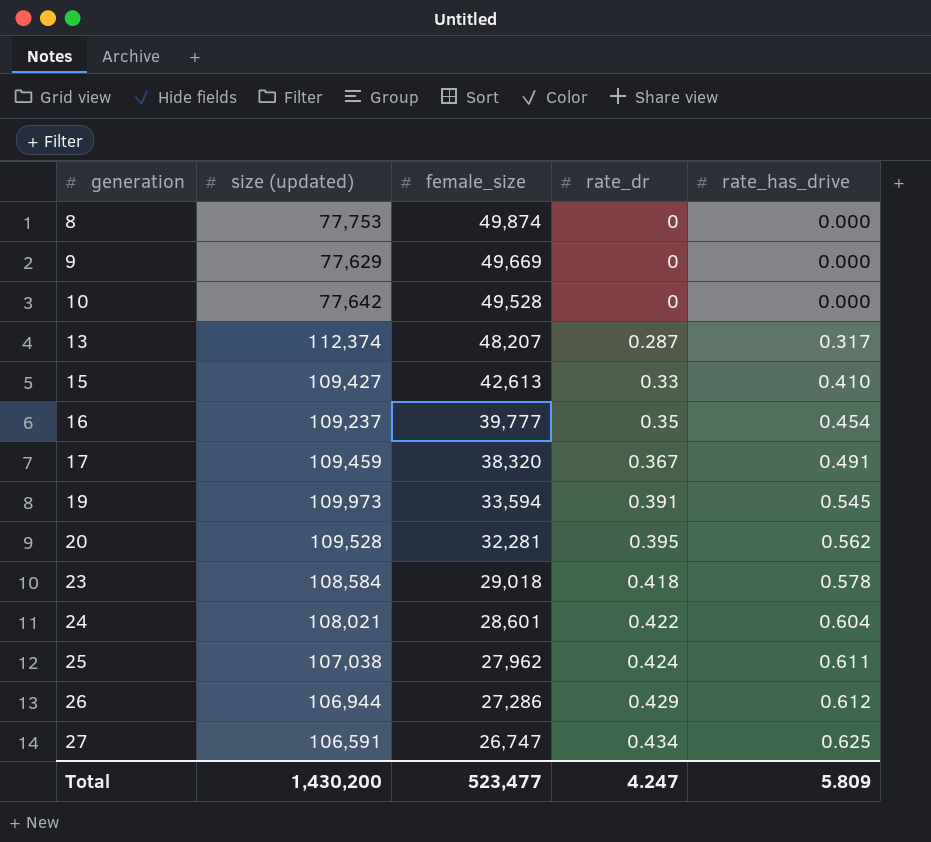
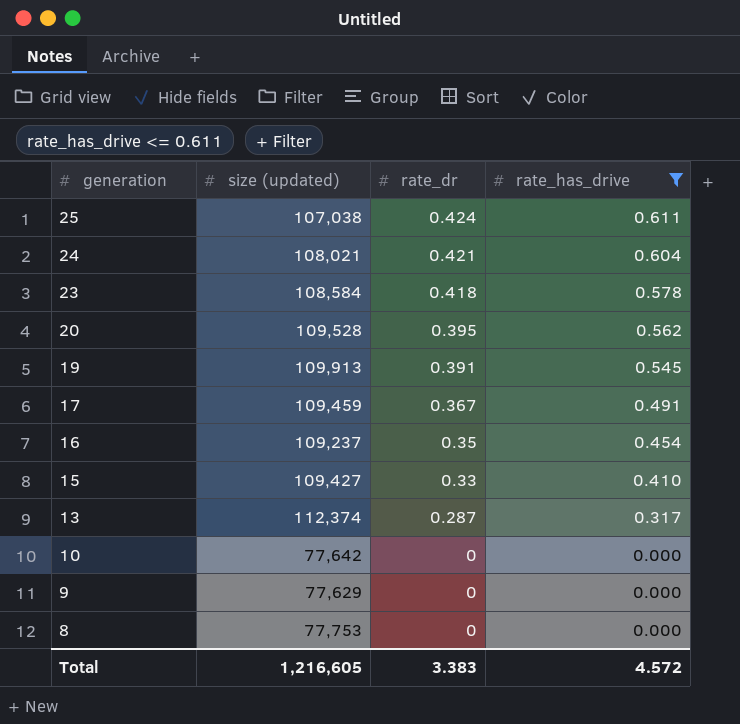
filter: none -> rate_has_drive <= 0.611
row order: generation ascending -> generation descending
column female_size | position: 3 -> none
24 | rate_dr: 0.422 -> 0.421
19 | size (updated): 109,973 -> 109,913
Total | size (updated): 1,430,200 -> 1,216,605
Total | rate_dr: 4.247 -> 3.383
Total | rate_has_drive: 5.809 -> 4.572

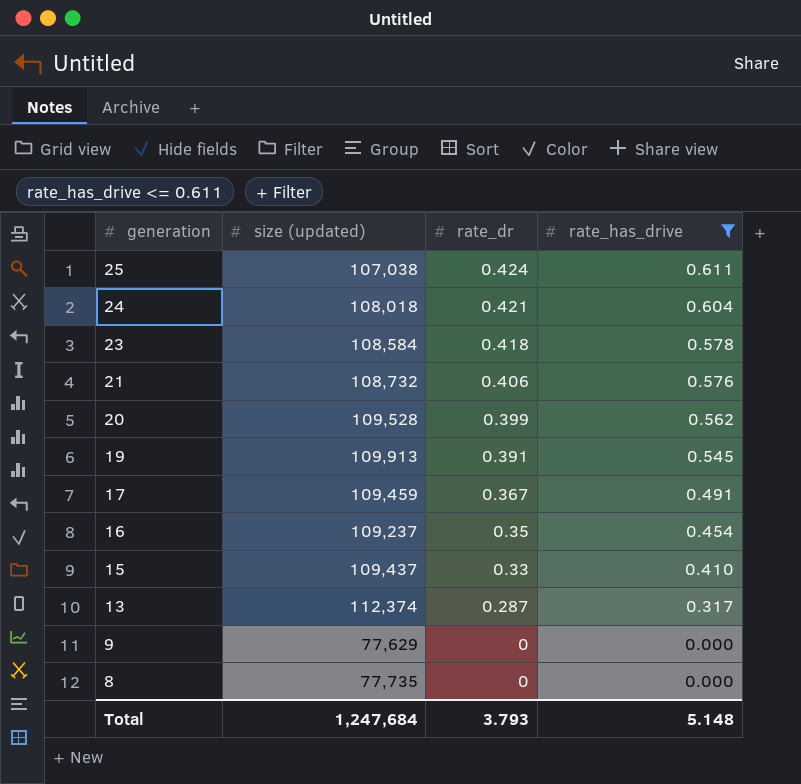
row 10: 77,642 | 0 | 0.000 -> none
24 | size (updated): 108,021 -> 108,018
row 21: none -> 108,732 | 0.406 | 0.576
20 | rate_dr: 0.395 -> 0.399
15 | size (updated): 109,427 -> 109,437
8 | size (updated): 77,753 -> 77,735
Total | size (updated): 1,216,605 -> 1,247,684
Total | rate_dr: 3.383 -> 3.793
Total | rate_has_drive: 4.572 -> 5.148

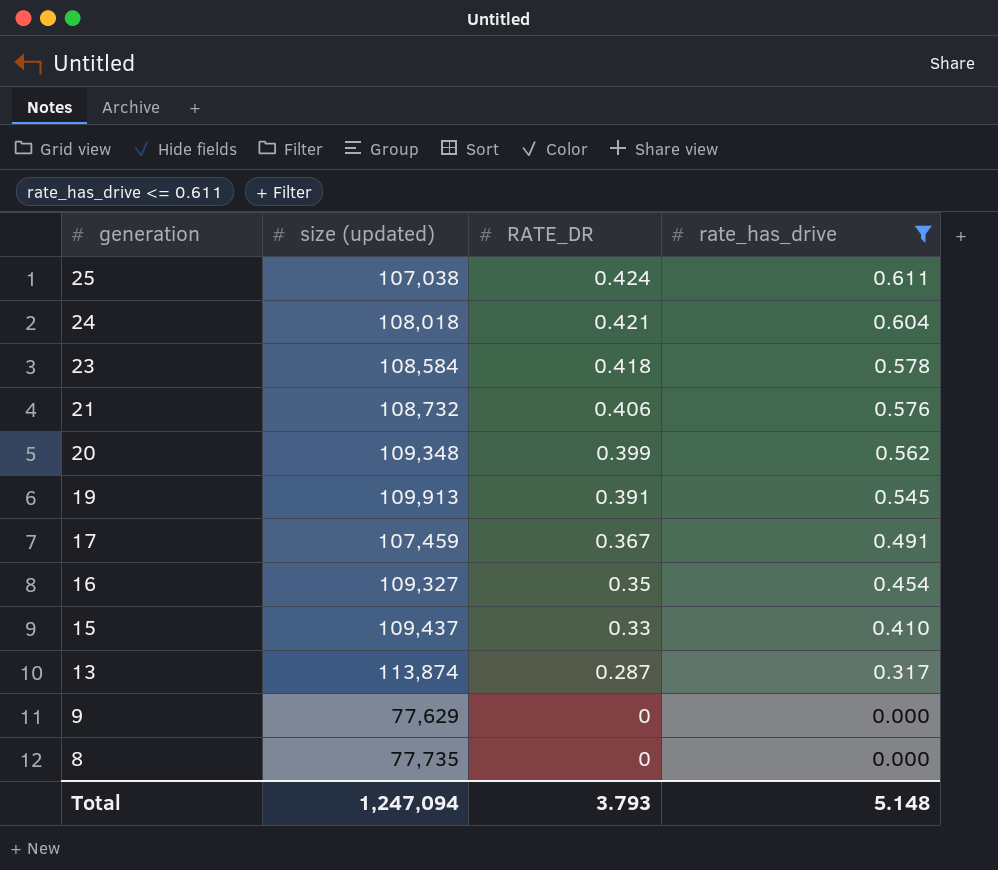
column name: rate_dr -> RATE_DR
20 | size (updated): 109,528 -> 109,348
17 | size (updated): 109,459 -> 107,459
16 | size (updated): 109,237 -> 109,327
13 | size (updated): 112,374 -> 113,874
Total | size (updated): 1,247,684 -> 1,247,094

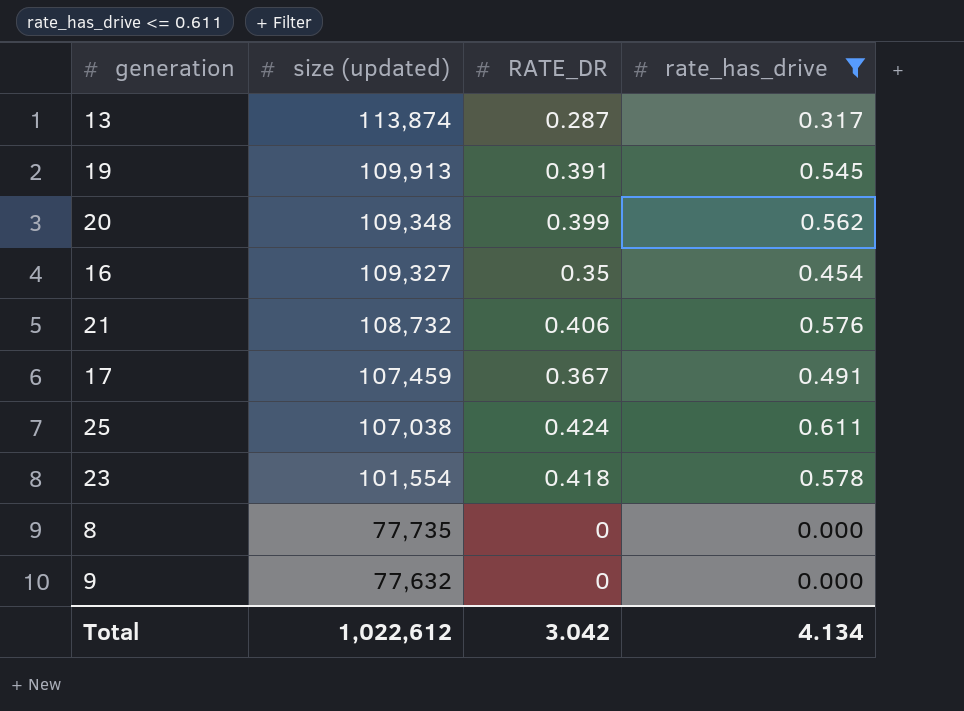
row order: generation descending -> size (updated) descending
row 24: 108,018 | 0.421 | 0.604 -> none
row 15: 109,437 | 0.33 | 0.410 -> none
23 | size (updated): 108,584 -> 101,554
9 | size (updated): 77,629 -> 77,632
Total | size (updated): 1,247,094 -> 1,022,612
Total | RATE_DR: 3.793 -> 3.042
Total | rate_has_drive: 5.148 -> 4.134

